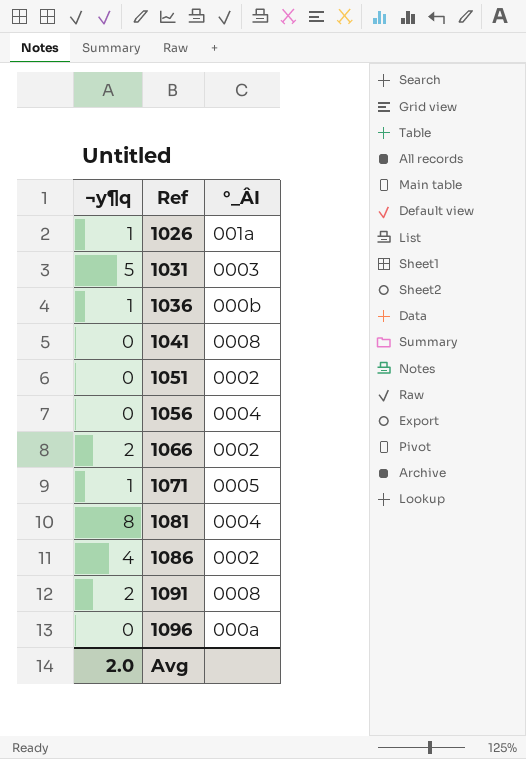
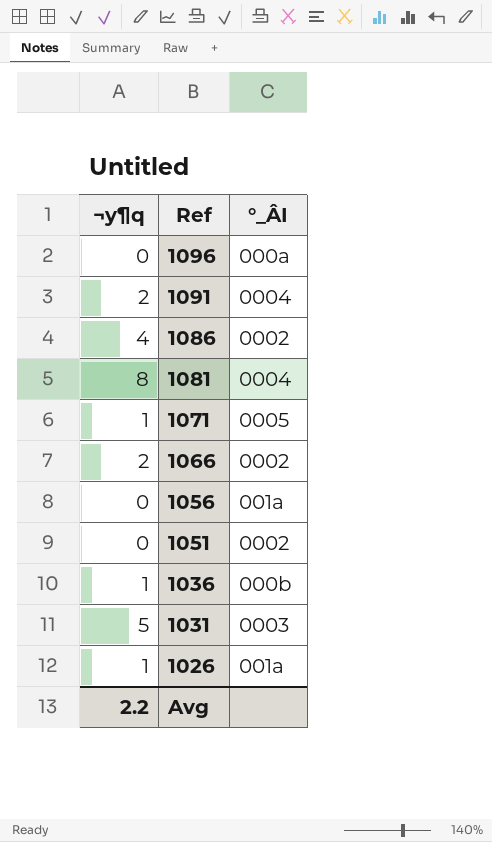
row order: Ref ascending -> Ref descending
row 1041: 0 | 0008 -> none
1091 | °_ÂI: 0008 -> 0004
1056 | °_ÂI: 0004 -> 001a
Avg | ¬y¶q: 2.0 -> 2.2

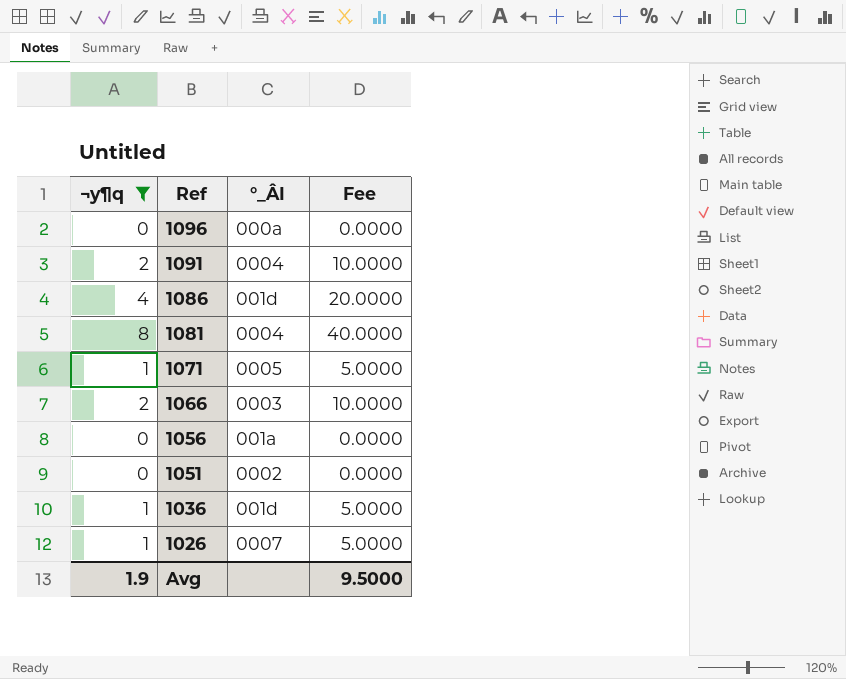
filter: none -> ¬y¶q != 5
column Fee | formula: none -> [¬y¶q] * 5
1086 | °_ÂI: 0002 -> 001d
1066 | °_ÂI: 0002 -> 0003
1036 | °_ÂI: 000b -> 001d
1026 | °_ÂI: 001a -> 0007
Avg | ¬y¶q: 2.2 -> 1.9

